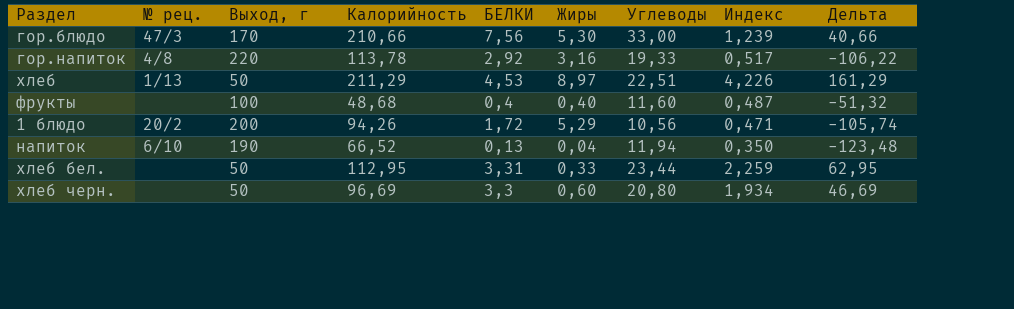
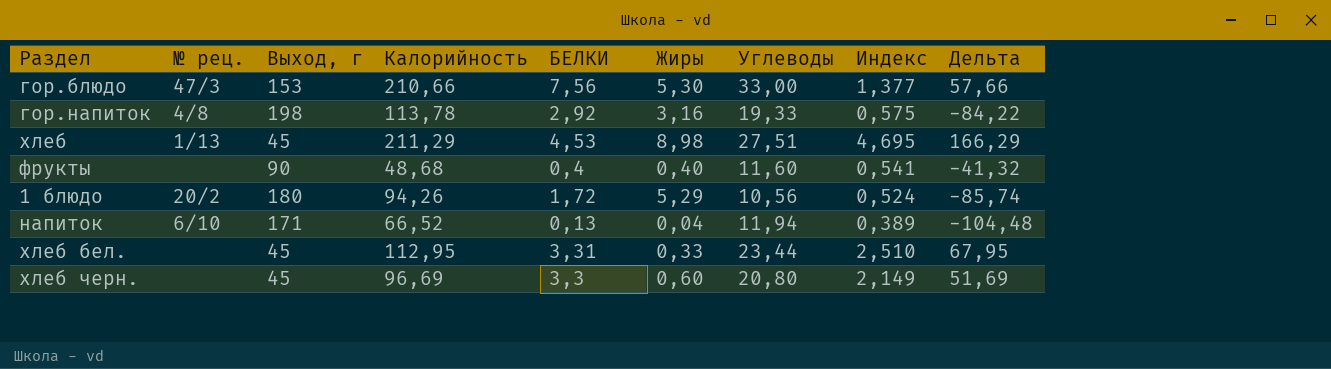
гор.блюдо | Выход, г: 170 -> 153
гор.блюдо | Индекс: 1,239 -> 1,377
гор.блюдо | Дельта: 40,66 -> 57,66
гор.напиток | Выход, г: 220 -> 198
гор.напиток | Индекс: 0,517 -> 0,575
гор.напиток | Дельта: -106,22 -> -84,22
хлеб | Выход, г: 50 -> 45
хлеб | Жиры: 8,97 -> 8,98
хлеб | Углеводы: 22,51 -> 27,51
хлеб | Индекс: 4,226 -> 4,695
хлеб | Дельта: 161,29 -> 166,29
фрукты | Выход, г: 100 -> 90
фрукты | Индекс: 0,487 -> 0,541
фрукты | Дельта: -51,32 -> -41,32
1 блюдо | Выход, г: 200 -> 180
1 блюдо | Индекс: 0,471 -> 0,524
1 блюдо | Дельта: -105,74 -> -85,74
напиток | Выход, г: 190 -> 171
напиток | Индекс: 0,350 -> 0,389
напиток | Дельта: -123,48 -> -104,48
хлеб бел. | Выход, г: 50 -> 45
хлеб бел. | Индекс: 2,259 -> 2,510
хлеб бел. | Дельта: 62,95 -> 67,95
хлеб черн. | Выход, г: 50 -> 45
хлеб черн. | Индекс: 1,934 -> 2,149
хлеб черн. | Дельта: 46,69 -> 51,69

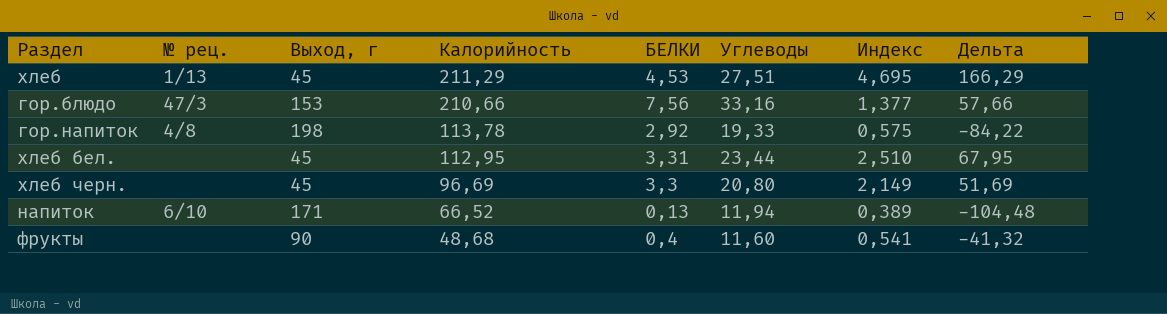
row order: none -> Калорийность descending
column Жиры | position: 6 -> none
row 1 блюдо: 20/2 | 180 | 94,26 | 1,72 | 5,29 | 10,56 | 0,524 | -85,74 -> none
гор.блюдо | Углеводы: 33,00 -> 33,16

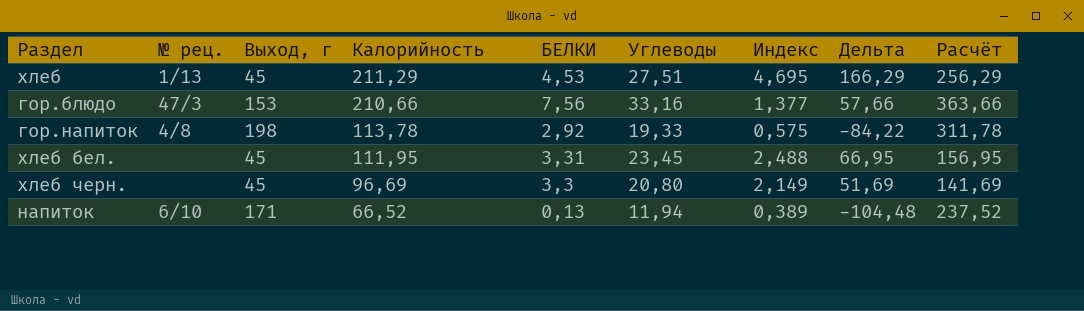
column Расчёт | formula: none -> [Выход, г] + [Калорийность]
row фрукты: none | 90 | 48,68 | 0,4 | 11,60 | 0,541 | -41,32 -> none
хлеб бел. | Калорийность: 112,95 -> 111,95
хлеб бел. | Углеводы: 23,44 -> 23,45
хлеб бел. | Индекс: 2,510 -> 2,488
хлеб бел. | Дельта: 67,95 -> 66,95

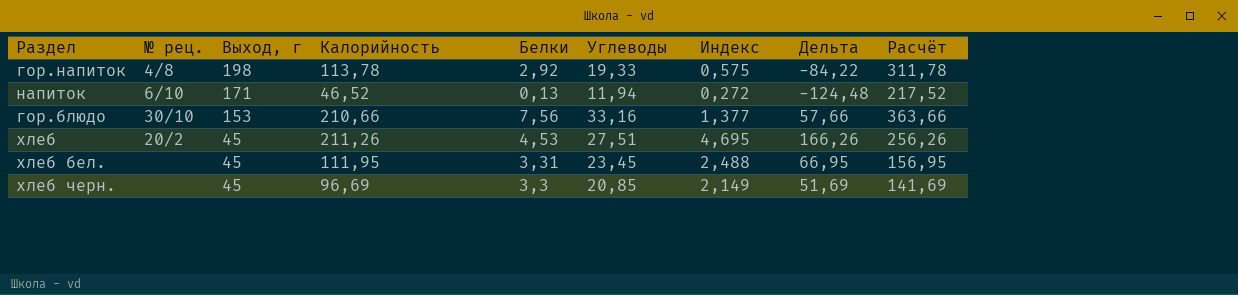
row order: Калорийность descending -> Выход, г descending
column name: БЕЛКИ -> Белки
напиток | Калорийность: 66,52 -> 46,52
напиток | Индекс: 0,389 -> 0,272
напиток | Дельта: -104,48 -> -124,48
напиток | Расчёт: 237,52 -> 217,52
гор.блюдо | № рец.: 47/3 -> 30/10
хлеб | № рец.: 1/13 -> 20/2
хлеб | Калорийность: 211,29 -> 211,26
хлеб | Дельта: 166,29 -> 166,26
хлеб | Расчёт: 256,29 -> 256,26
хлеб черн. | Углеводы: 20,80 -> 20,85

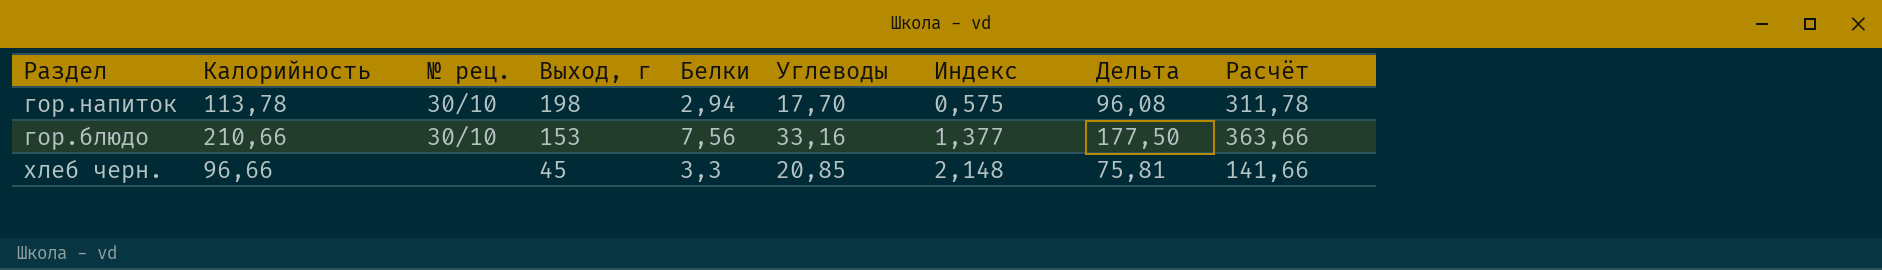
column Калорийность | position: 4 -> 2
column Дельта | formula: [Калорийность] - [Выход, г] -> [Калорийность] - [Углеводы]
row напиток: 6/10 | 171 | 46,52 | 0,13 | 11,94 | 0,272 | -124,48 | 217,52 -> none
row хлеб: 20/2 | 45 | 211,26 | 4,53 | 27,51 | 4,695 | 166,26 | 256,26 -> none
row хлеб бел.: none | 45 | 111,95 | 3,31 | 23,45 | 2,488 | 66,95 | 156,95 -> none
гор.напиток | № рец.: 4/8 -> 30/10
гор.напиток | Белки: 2,92 -> 2,94
гор.напиток | Углеводы: 19,33 -> 17,70
хлеб черн. | Калорийность: 96,69 -> 96,66
хлеб черн. | Индекс: 2,149 -> 2,148
хлеб черн. | Расчёт: 141,69 -> 141,66

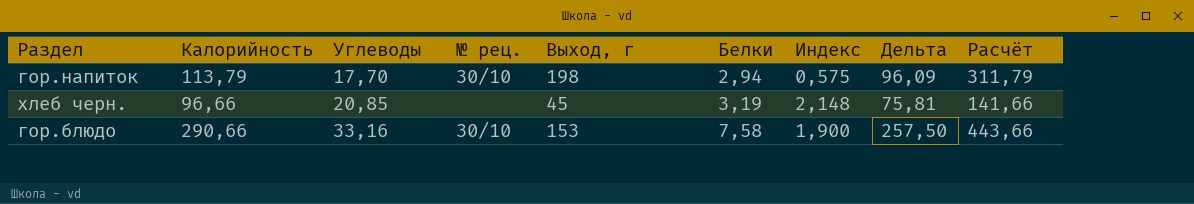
row order: Выход, г descending -> Углеводы ascending
column Углеводы | position: 6 -> 3
гор.напиток | Калорийность: 113,78 -> 113,79
гор.напиток | Дельта: 96,08 -> 96,09
гор.напиток | Расчёт: 311,78 -> 311,79
хлеб черн. | Белки: 3,3 -> 3,19
гор.блюдо | Калорийность: 210,66 -> 290,66
гор.блюдо | Белки: 7,56 -> 7,58
гор.блюдо | Индекс: 1,377 -> 1,900
гор.блюдо | Дельта: 177,50 -> 257,50
гор.блюдо | Расчёт: 363,66 -> 443,66

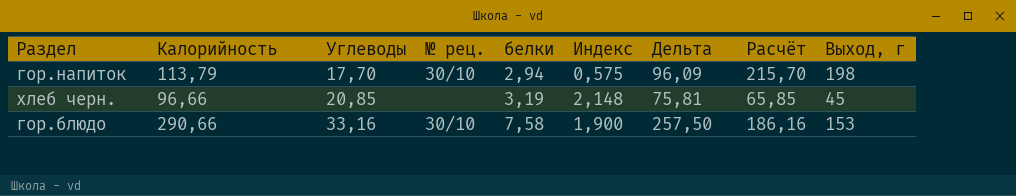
column name: Белки -> белки
column Расчёт | formula: [Калорийность] + [Выход, г] -> [Углеводы] + [Выход, г]
column Выход, г | position: 5 -> 9

